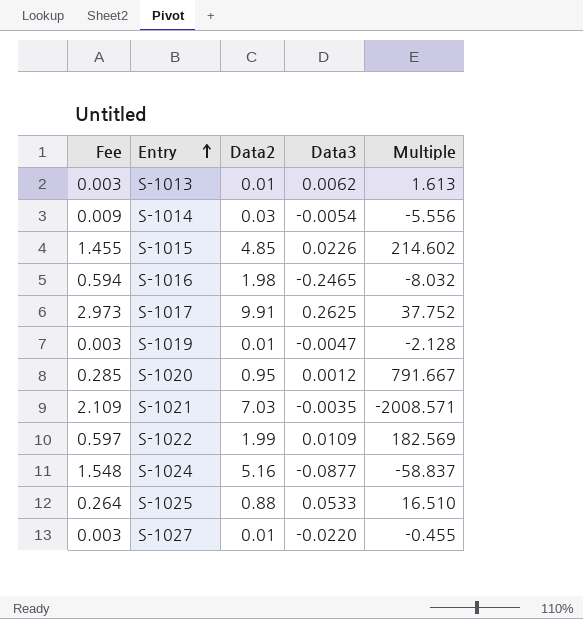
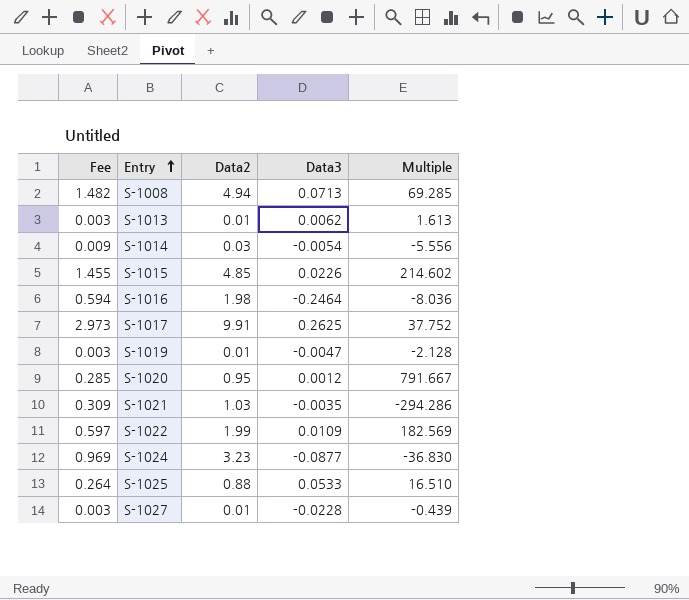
row S-1008: none -> 1.482 | 4.94 | 0.0713 | 69.285
S-1016 | Data3: -0.2465 -> -0.2464
S-1016 | Multiple: -8.032 -> -8.036
S-1021 | Fee: 2.109 -> 0.309
S-1021 | Data2: 7.03 -> 1.03
S-1021 | Multiple: -2008.571 -> -294.286
S-1024 | Fee: 1.548 -> 0.969
S-1024 | Data2: 5.16 -> 3.23
S-1024 | Multiple: -58.837 -> -36.830
S-1027 | Data3: -0.0220 -> -0.0228
S-1027 | Multiple: -0.455 -> -0.439

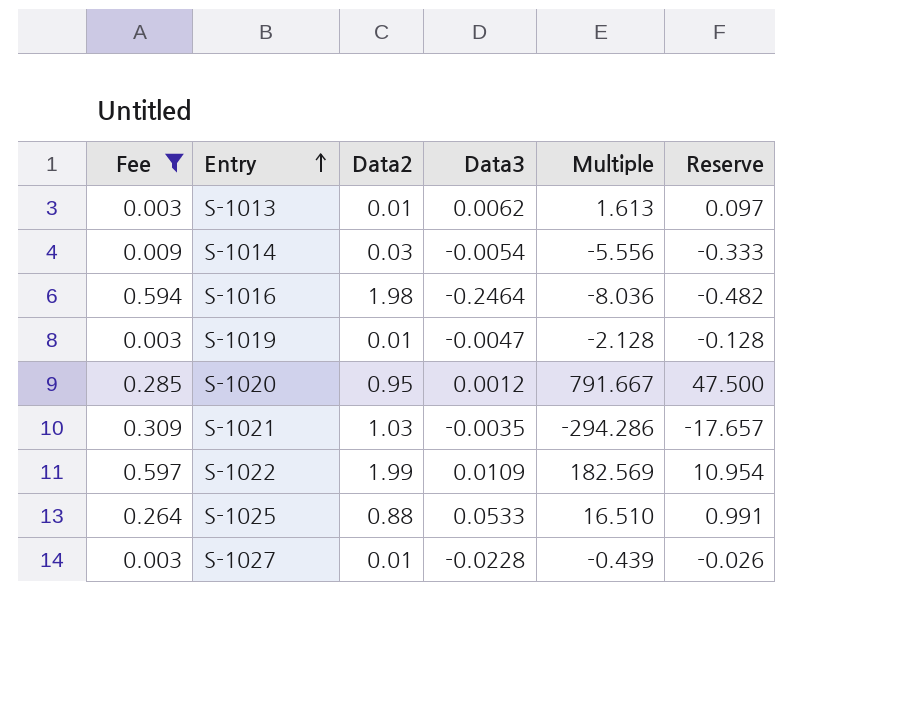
filter: none -> Fee <= 0.597
column Reserve | formula: none -> [Multiple] * 0.06

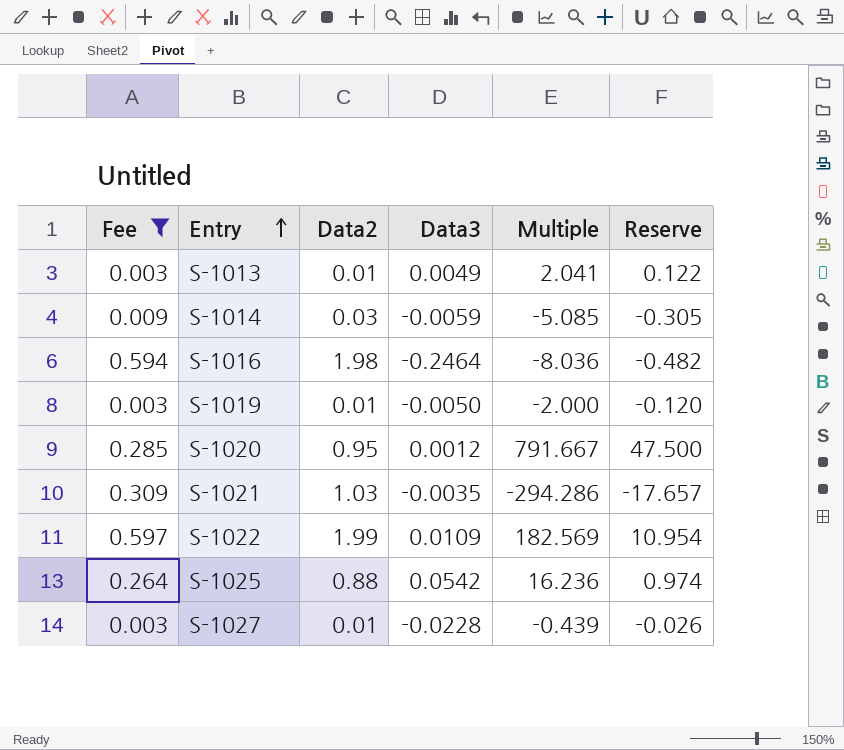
S-1013 | Data3: 0.0062 -> 0.0049
S-1013 | Multiple: 1.613 -> 2.041
S-1013 | Reserve: 0.097 -> 0.122
S-1014 | Data3: -0.0054 -> -0.0059
S-1014 | Multiple: -5.556 -> -5.085
S-1014 | Reserve: -0.333 -> -0.305
S-1019 | Data3: -0.0047 -> -0.0050
S-1019 | Multiple: -2.128 -> -2.000
S-1019 | Reserve: -0.128 -> -0.120
S-1025 | Data3: 0.0533 -> 0.0542
S-1025 | Multiple: 16.510 -> 16.236
S-1025 | Reserve: 0.991 -> 0.974

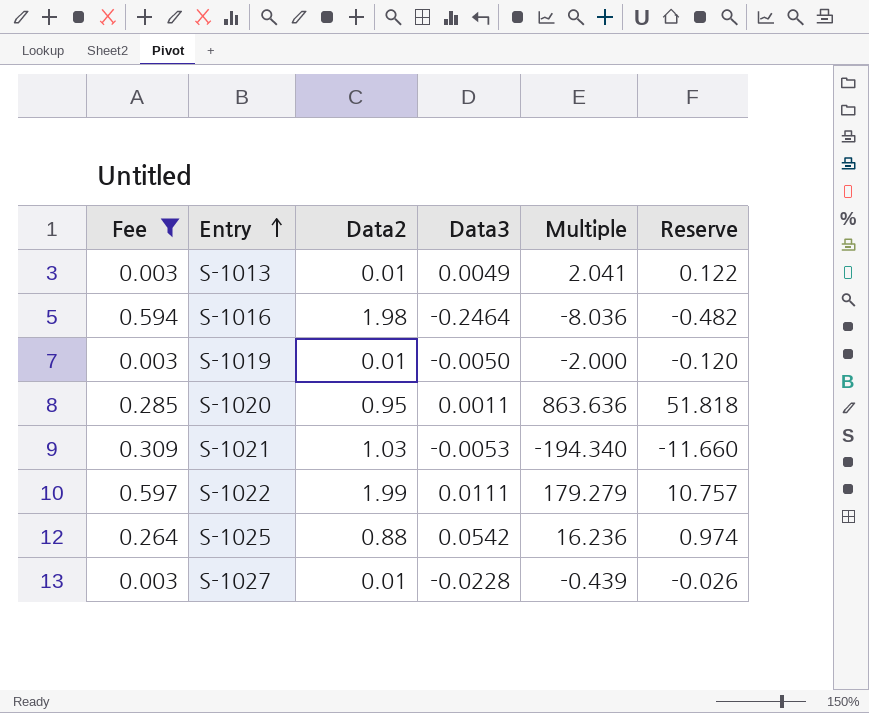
row S-1014: 0.009 | 0.03 | -0.0059 | -5.085 | -0.305 -> none
S-1020 | Data3: 0.0012 -> 0.0011
S-1020 | Multiple: 791.667 -> 863.636
S-1020 | Reserve: 47.500 -> 51.818
S-1021 | Data3: -0.0035 -> -0.0053
S-1021 | Multiple: -294.286 -> -194.340
S-1021 | Reserve: -17.657 -> -11.660
S-1022 | Data3: 0.0109 -> 0.0111
S-1022 | Multiple: 182.569 -> 179.279
S-1022 | Reserve: 10.954 -> 10.757

